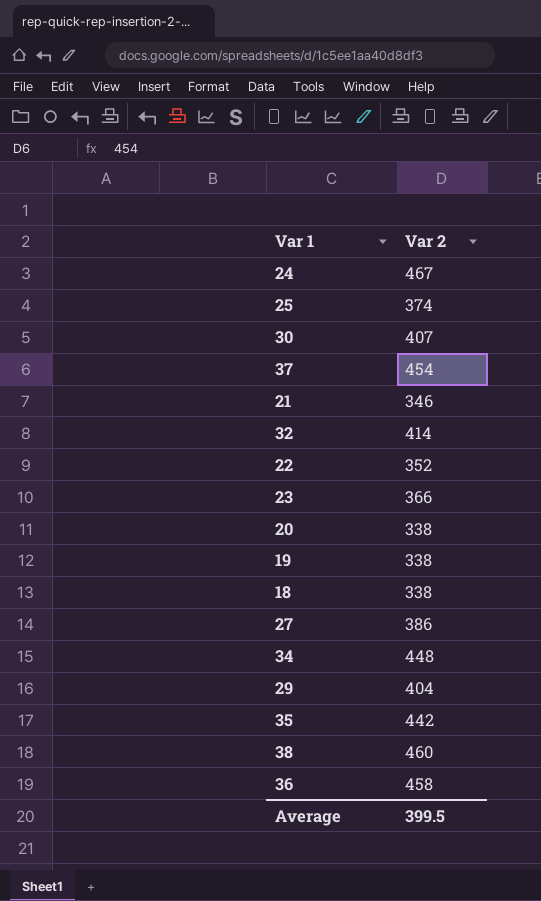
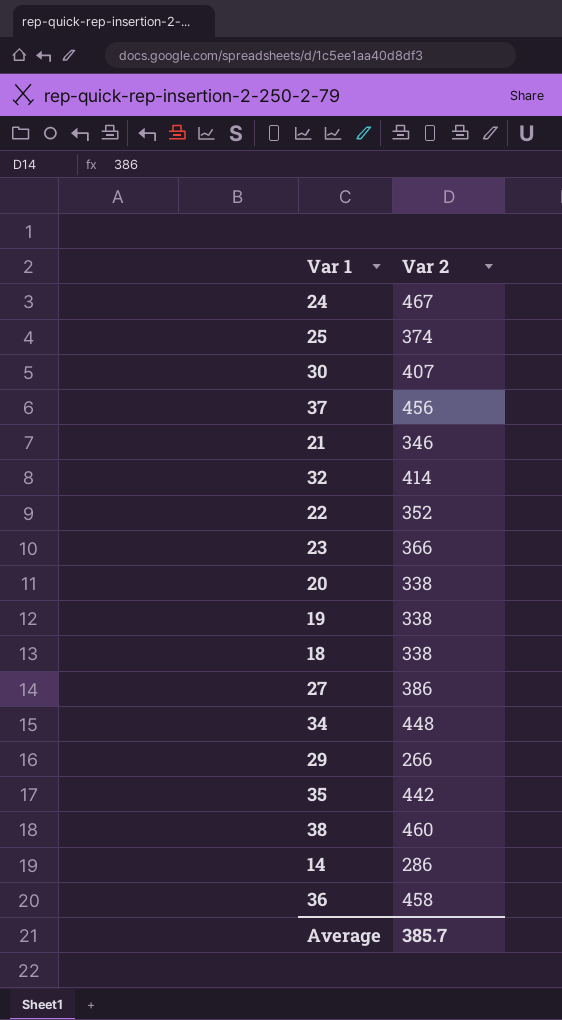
37 | Var 2: 454 -> 456
29 | Var 2: 404 -> 266
row 14: none -> 286
Average | Var 2: 399.5 -> 385.7

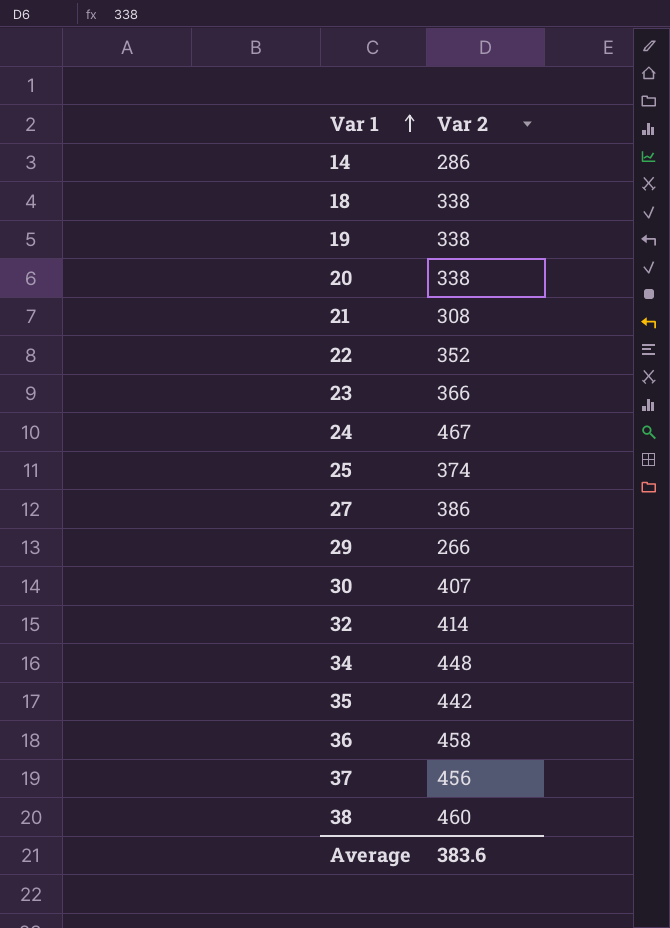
row order: none -> Var 1 ascending
21 | Var 2: 346 -> 308
Average | Var 2: 385.7 -> 383.6

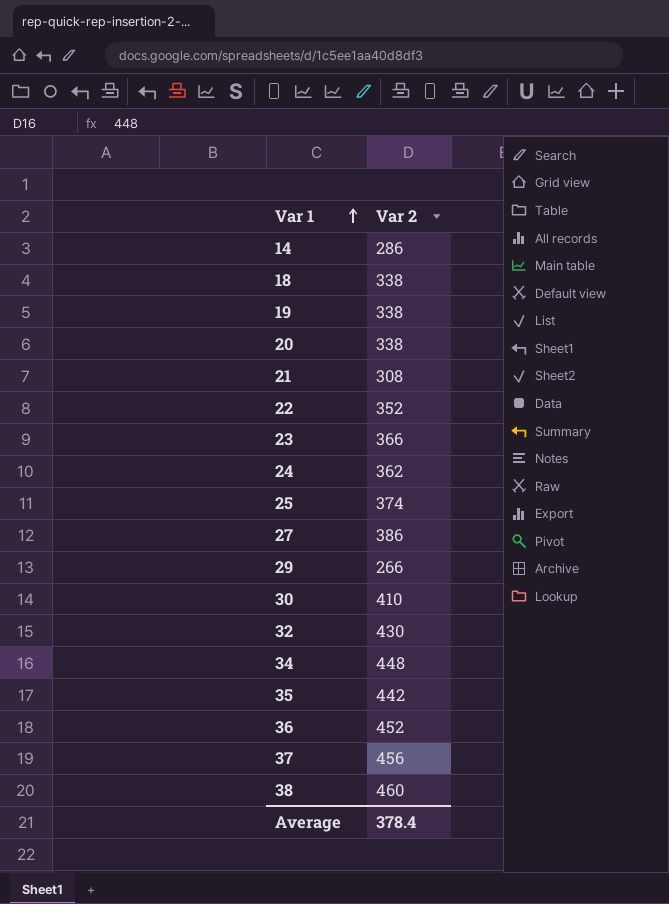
24 | Var 2: 467 -> 362
30 | Var 2: 407 -> 410
32 | Var 2: 414 -> 430
36 | Var 2: 458 -> 452
Average | Var 2: 383.6 -> 378.4

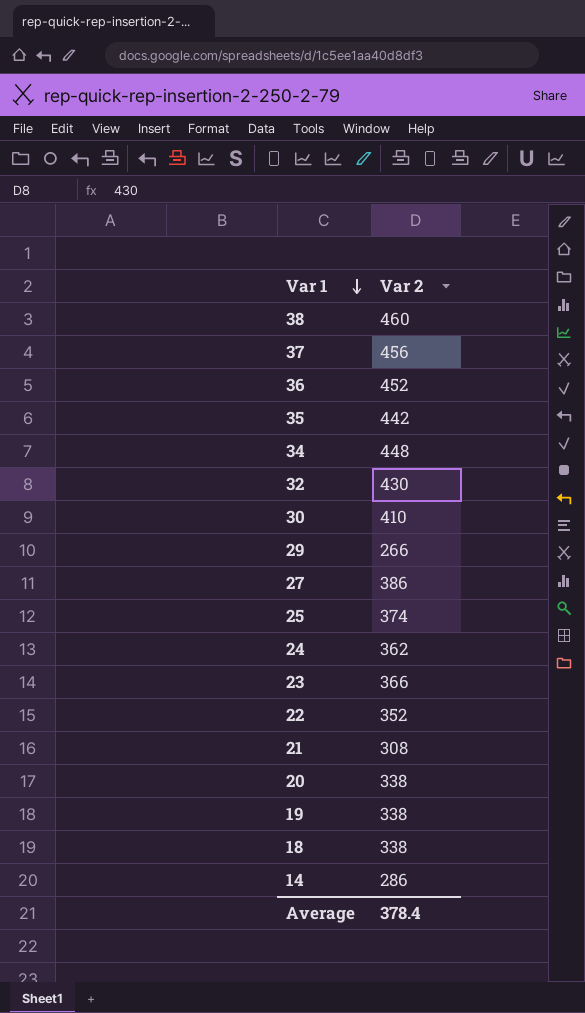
row order: Var 1 ascending -> Var 1 descending

